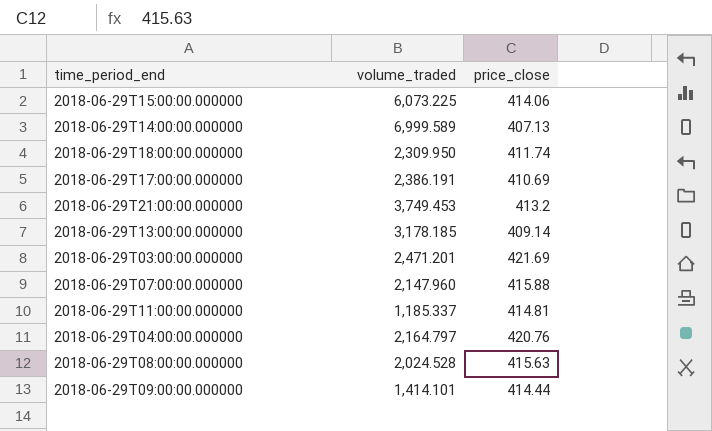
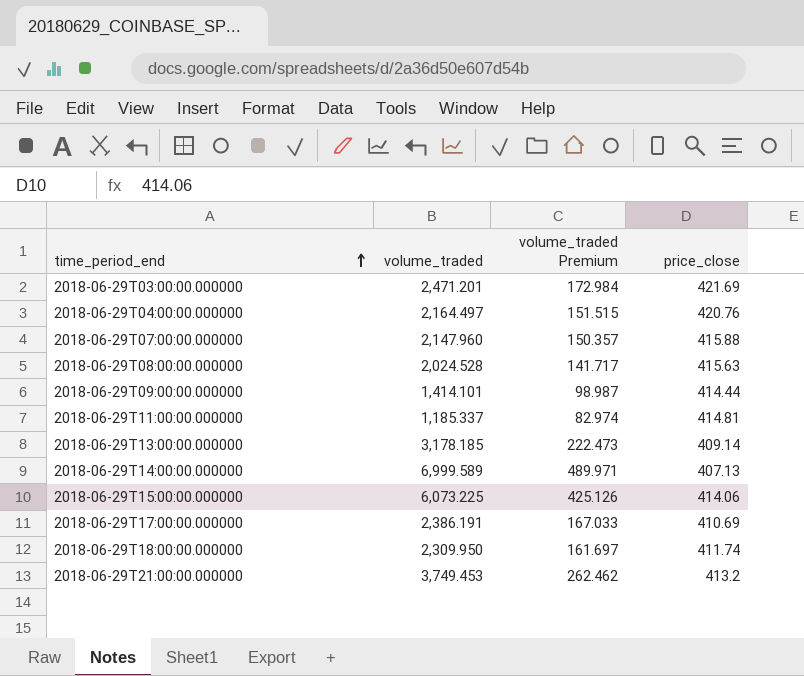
row order: none -> time_period_end ascending
column volume_traded Premium | formula: none -> [volume_traded] * 0.07
2018-06-29T04:00:00.000000 | volume_traded: 2,164.797 -> 2,164.497

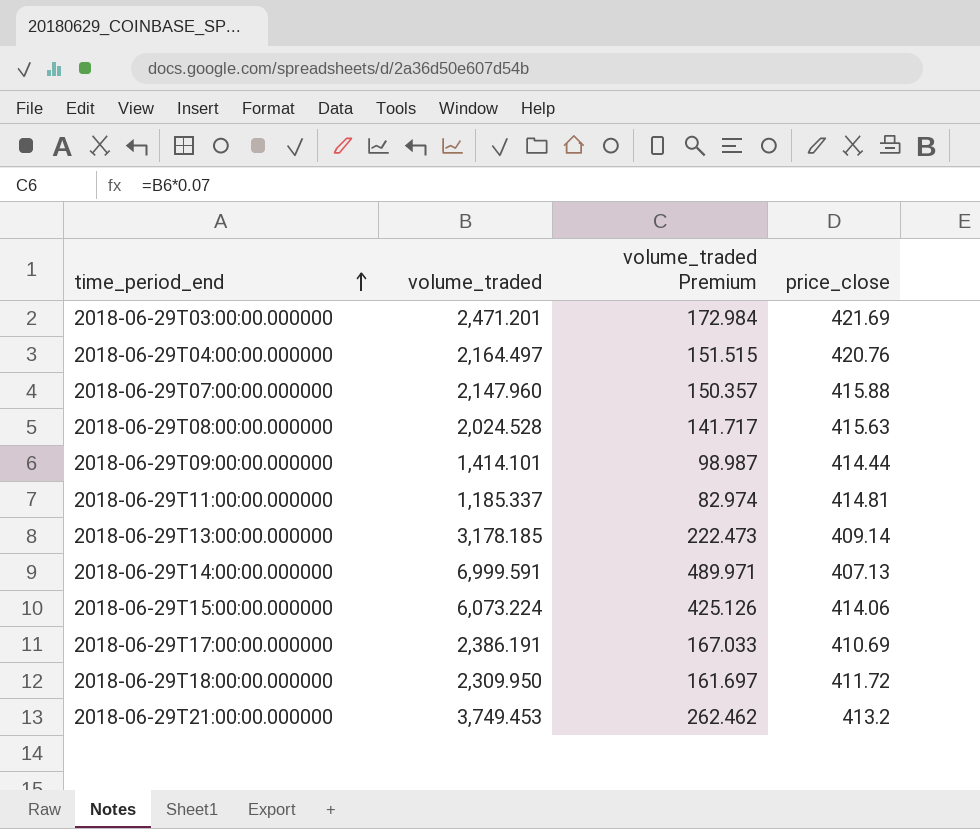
2018-06-29T14:00:00.000000 | volume_traded: 6,999.589 -> 6,999.591
2018-06-29T15:00:00.000000 | volume_traded: 6,073.225 -> 6,073.224
2018-06-29T18:00:00.000000 | price_close: 411.74 -> 411.72

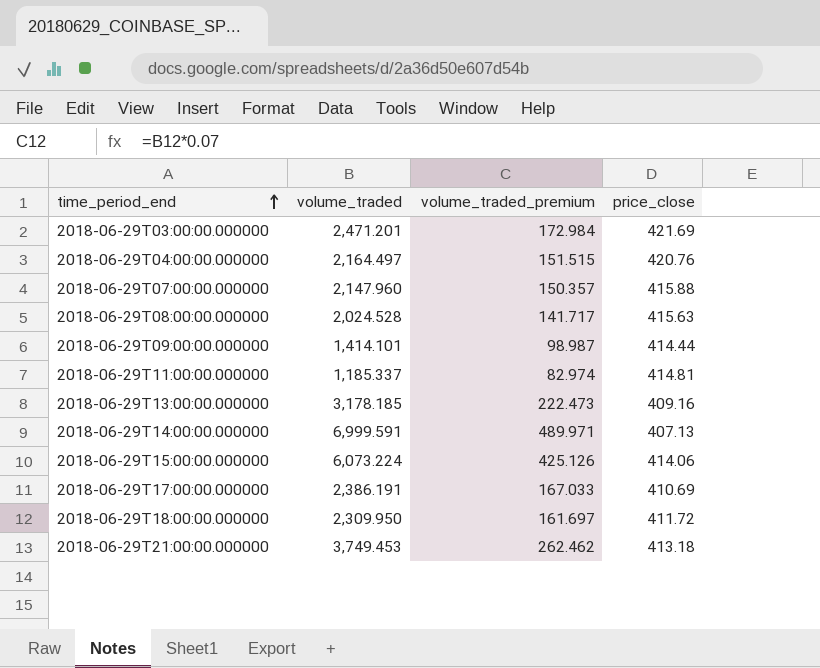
column name: volume_traded Premium -> volume_traded_premium
2018-06-29T13:00:00.000000 | price_close: 409.14 -> 409.16
2018-06-29T21:00:00.000000 | price_close: 413.2 -> 413.18

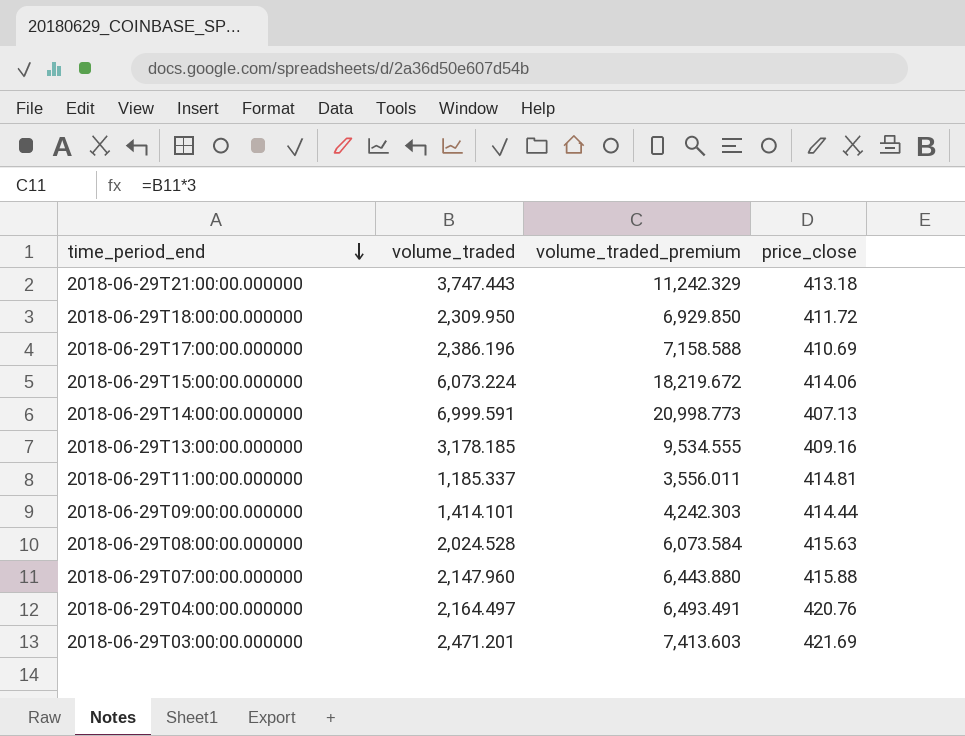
row order: time_period_end ascending -> time_period_end descending
column volume_traded_premium | formula: [volume_traded] * 0.07 -> [volume_traded] * 3
2018-06-29T21:00:00.000000 | volume_traded: 3,749.453 -> 3,747.443
2018-06-29T17:00:00.000000 | volume_traded: 2,386.191 -> 2,386.196

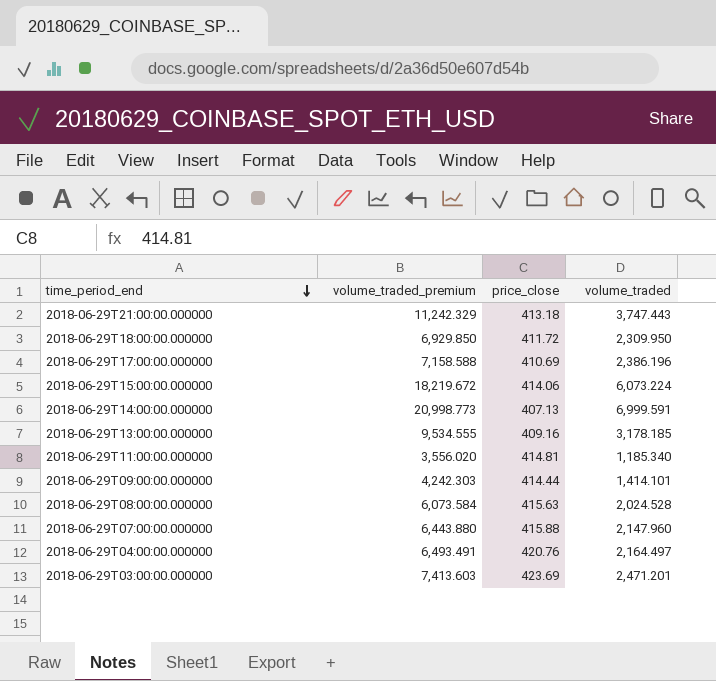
column volume_traded | position: 2 -> 4
2018-06-29T11:00:00.000000 | volume_traded_premium: 3,556.011 -> 3,556.020
2018-06-29T11:00:00.000000 | volume_traded: 1,185.337 -> 1,185.340
2018-06-29T03:00:00.000000 | price_close: 421.69 -> 423.69

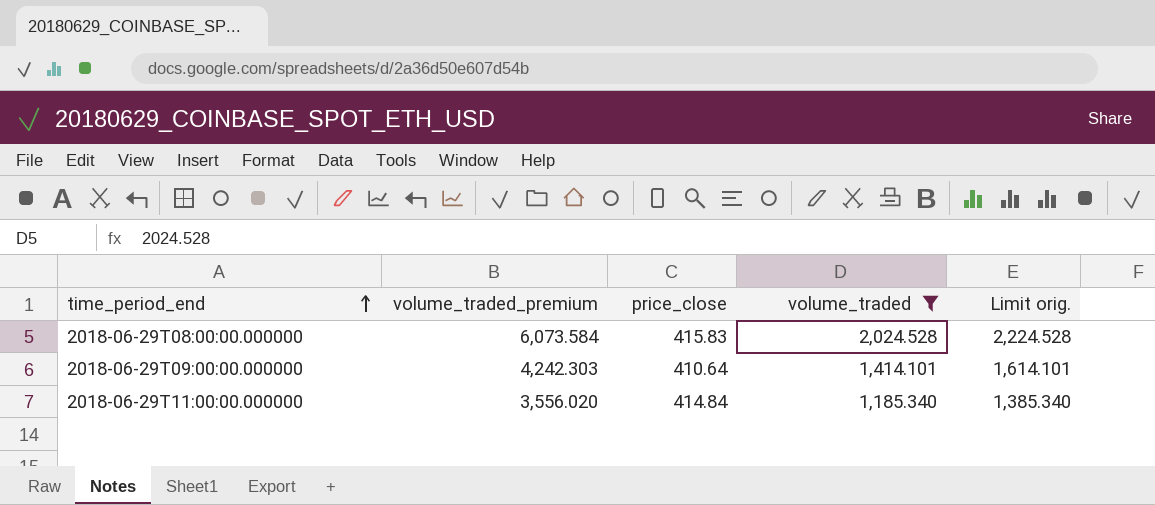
filter: none -> volume_traded <= 2,024.528
row order: time_period_end descending -> time_period_end ascending
column Limit orig. | formula: none -> [volume_traded] + 200
2018-06-29T08:00:00.000000 | price_close: 415.63 -> 415.83
2018-06-29T09:00:00.000000 | price_close: 414.44 -> 410.64
2018-06-29T11:00:00.000000 | price_close: 414.81 -> 414.84

